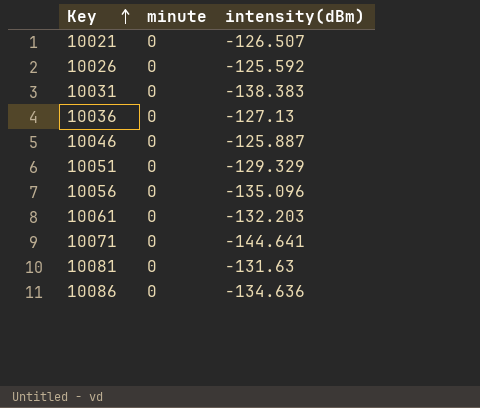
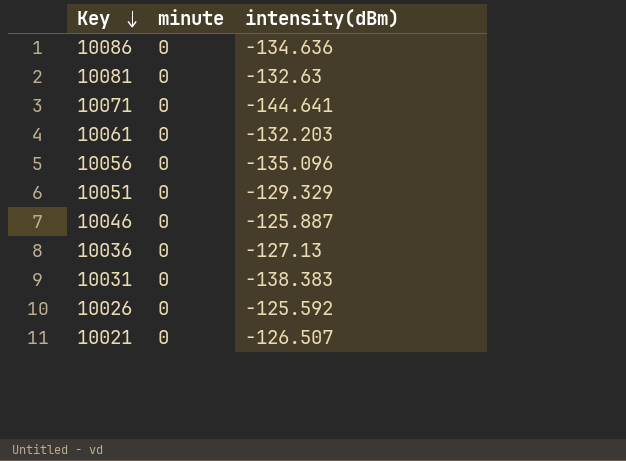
row order: Key ascending -> Key descending
10081 | intensity(dBm): -131.63 -> -132.63

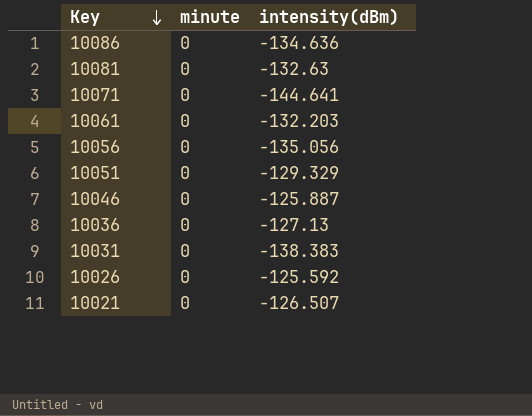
10056 | intensity(dBm): -135.096 -> -135.056

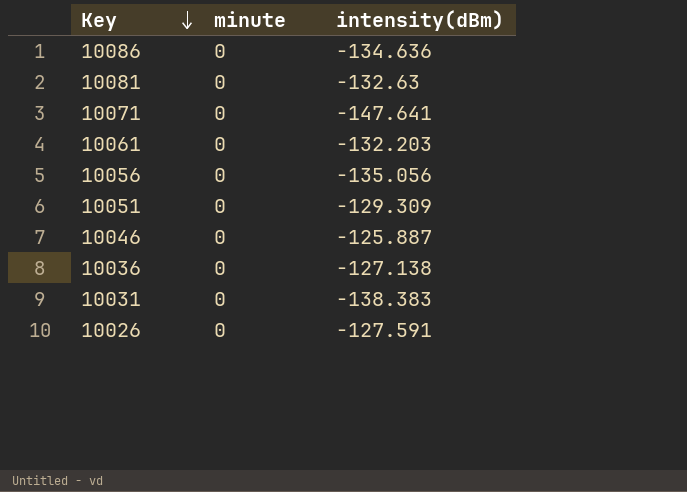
row 10021: 0 | -126.507 -> none
10071 | intensity(dBm): -144.641 -> -147.641
10051 | intensity(dBm): -129.329 -> -129.309
10036 | intensity(dBm): -127.13 -> -127.138
10026 | intensity(dBm): -125.592 -> -127.591

